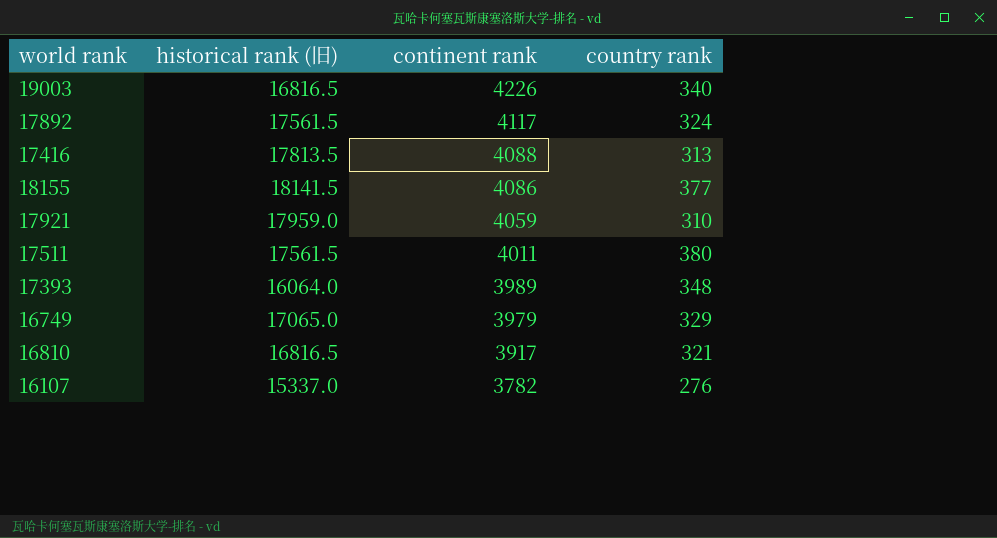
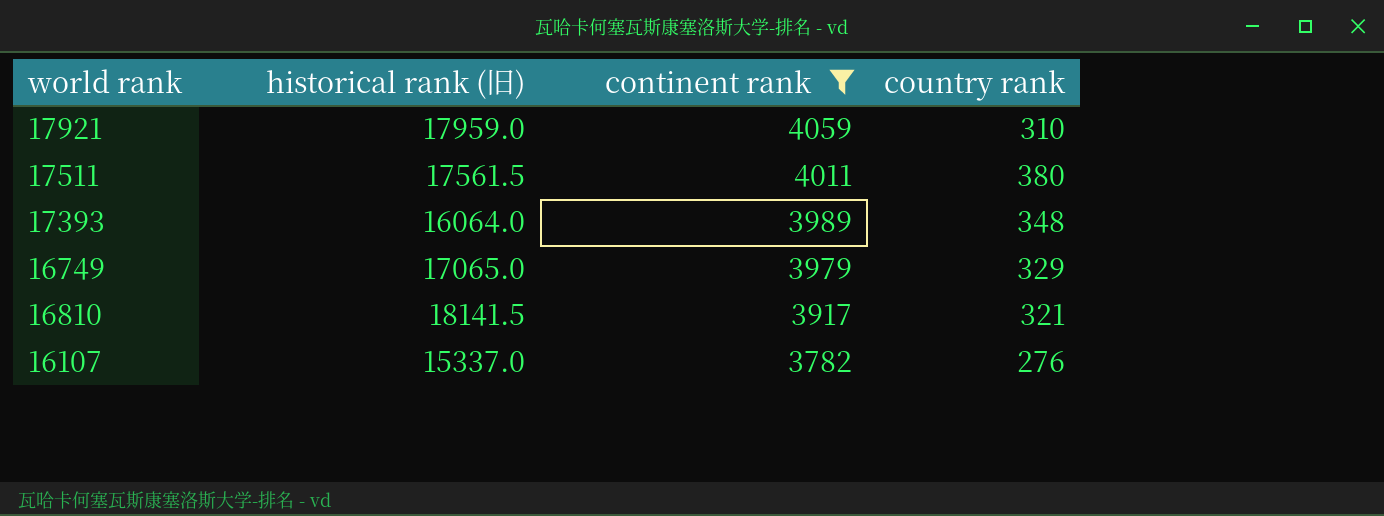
filter: none -> continent rank <= 4059
16810 | historical rank (旧): 16816.5 -> 18141.5

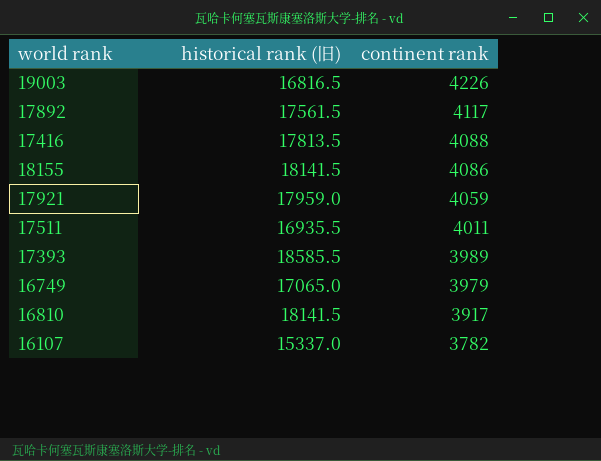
filter: continent rank <= 4059 -> none
column country rank | position: 4 -> none
17511 | historical rank (旧): 17561.5 -> 16935.5
17393 | historical rank (旧): 16064.0 -> 18585.5

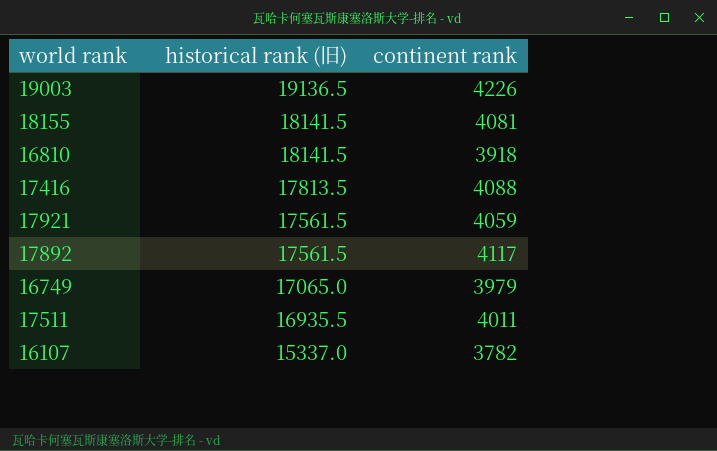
row order: continent rank descending -> historical rank (旧) descending
row 17393: 18585.5 | 3989 -> none
19003 | historical rank (旧): 16816.5 -> 19136.5
18155 | continent rank: 4086 -> 4081
16810 | continent rank: 3917 -> 3918
17921 | historical rank (旧): 17959.0 -> 17561.5

